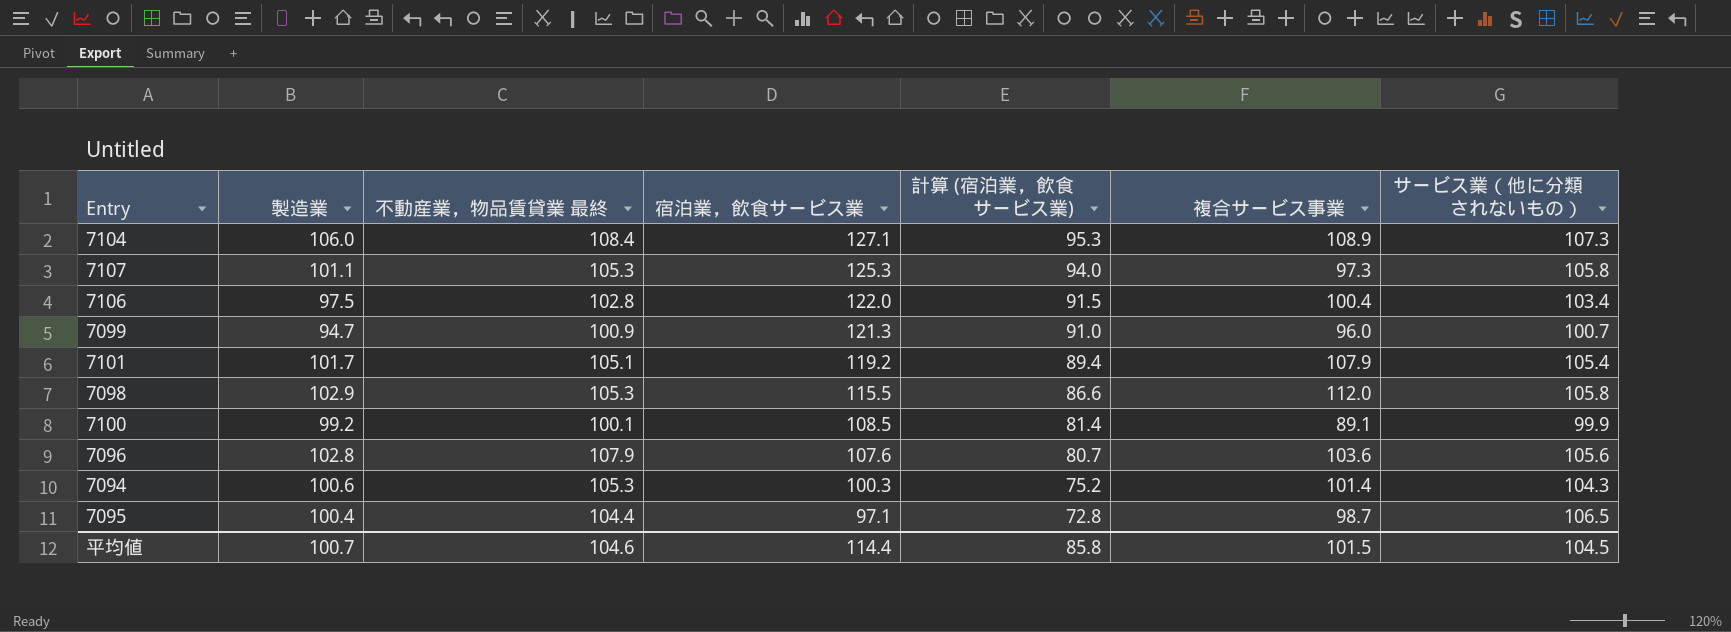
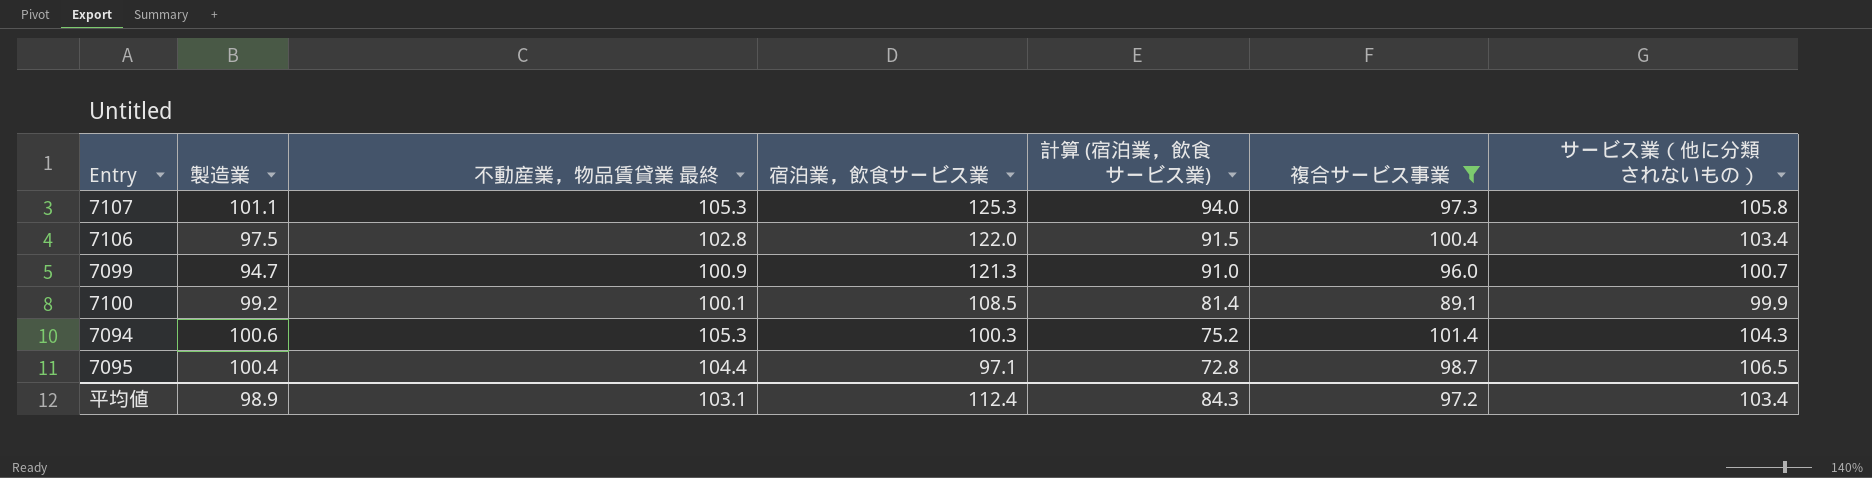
filter: none -> 複合サービス事業 <= 101.4
平均値 | 製造業: 100.7 -> 98.9
平均値 | 不動産業，物品賃貸業 最終: 104.6 -> 103.1
平均値 | 宿泊業，飲食サービス業: 114.4 -> 112.4
平均値 | 計算 (宿泊業，飲食サービス業): 85.8 -> 84.3
平均値 | 複合サービス事業: 101.5 -> 97.2
平均値 | サービス業（他に分類されないもの）: 104.5 -> 103.4

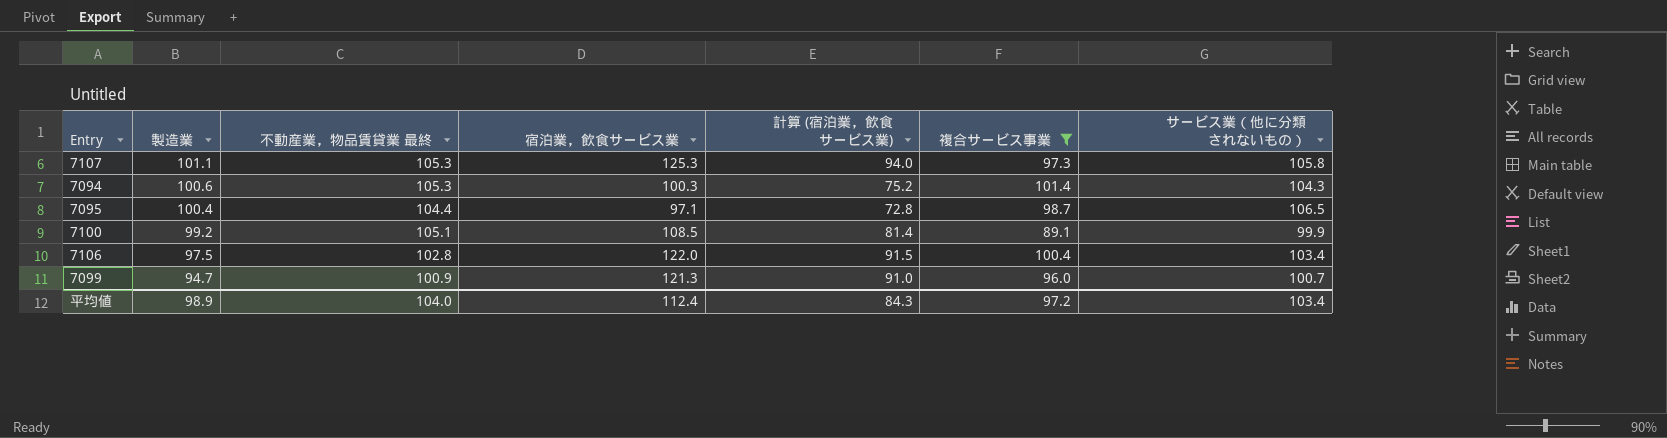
row order: 宿泊業，飲食サービス業 descending -> 製造業 descending
7100 | 不動産業，物品賃貸業 最終: 100.1 -> 105.1
平均値 | 不動産業，物品賃貸業 最終: 103.1 -> 104.0

